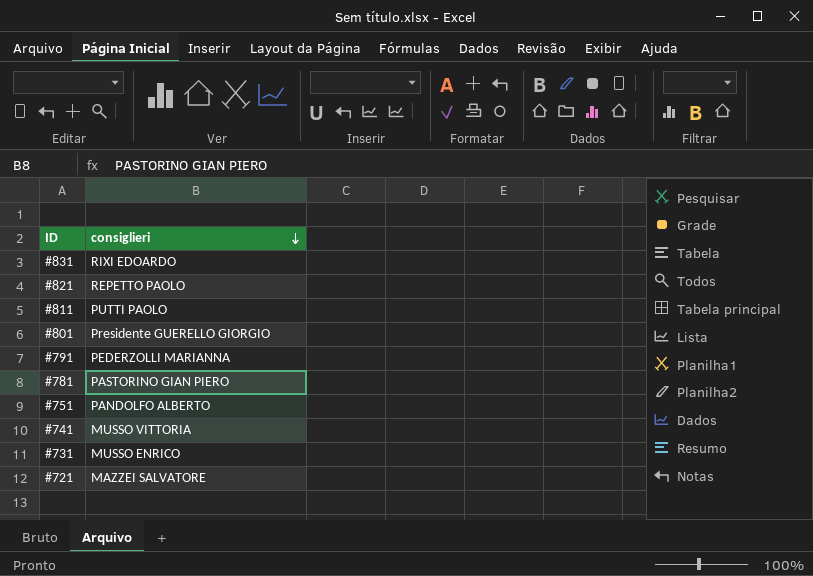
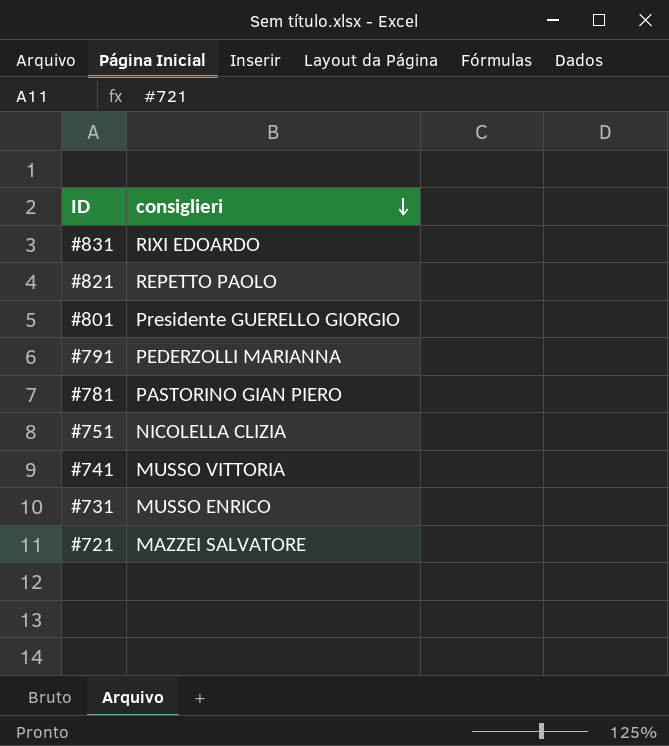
row #811: PUTTI PAOLO -> none
#751 | consiglieri: PANDOLFO ALBERTO -> NICOLELLA CLIZIA

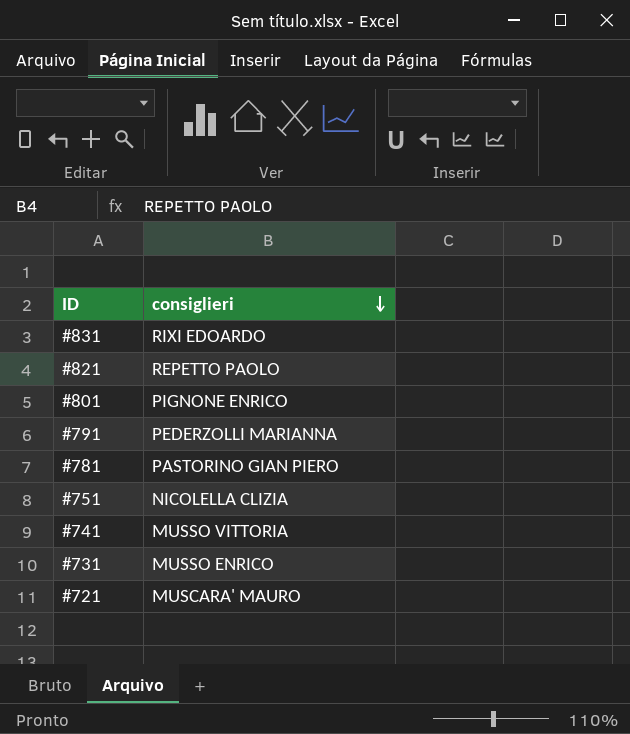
#801 | consiglieri: Presidente GUERELLO GIORGIO -> PIGNONE ENRICO
#721 | consiglieri: MAZZEI SALVATORE -> MUSCARA' MAURO

